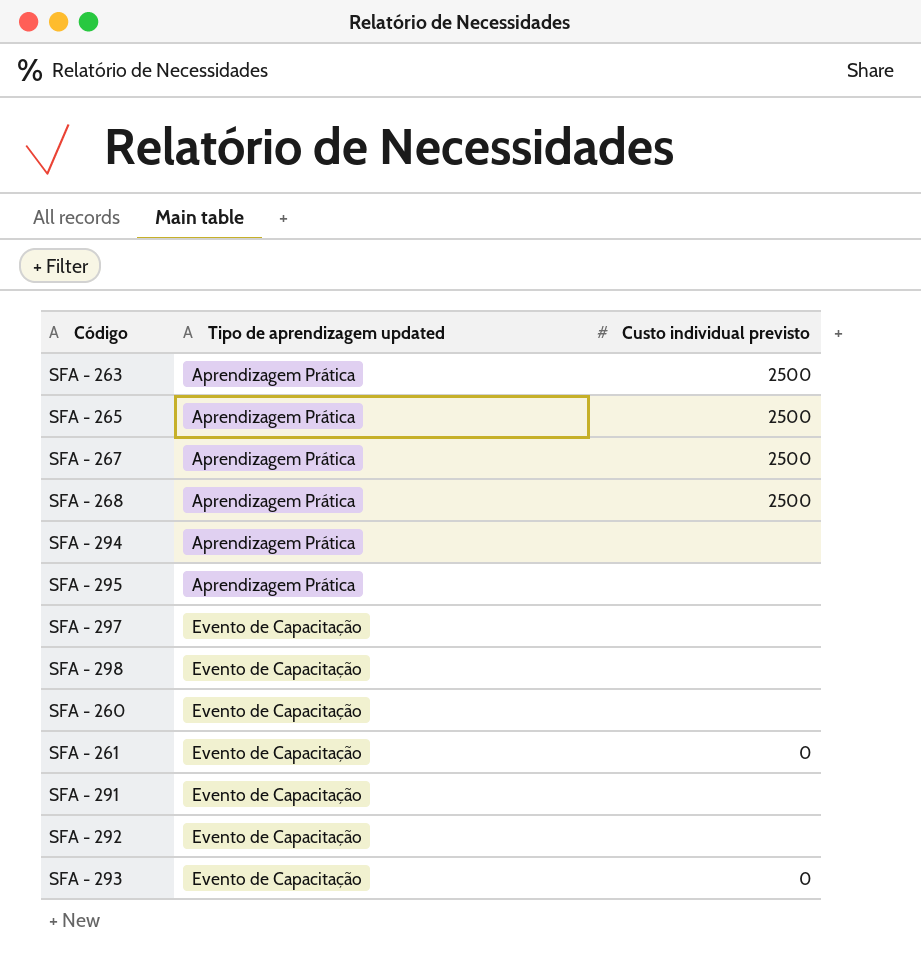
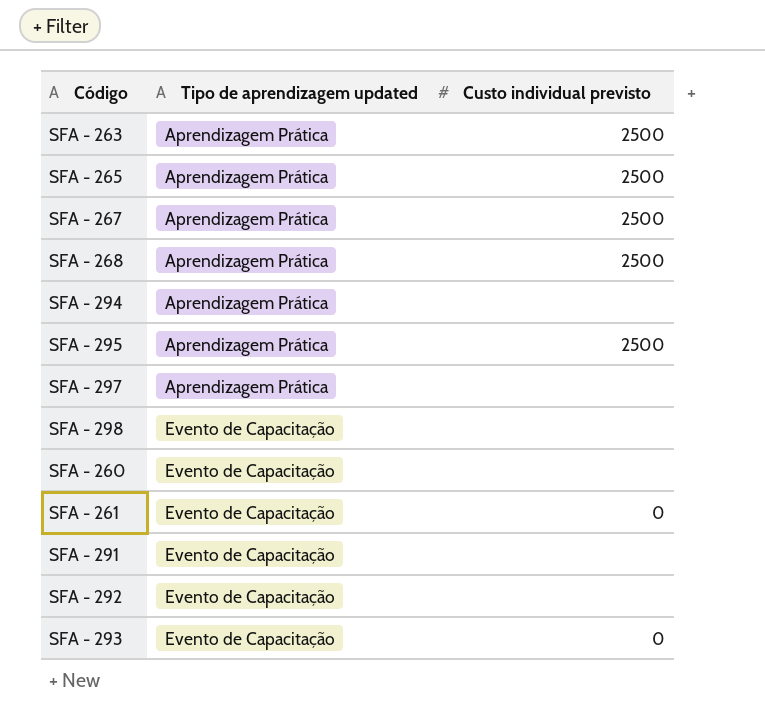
SFA - 295 | Custo individual previsto: none -> 2500
SFA - 297 | Tipo de aprendizagem updated: Evento de Capacitação -> Aprendizagem Prática

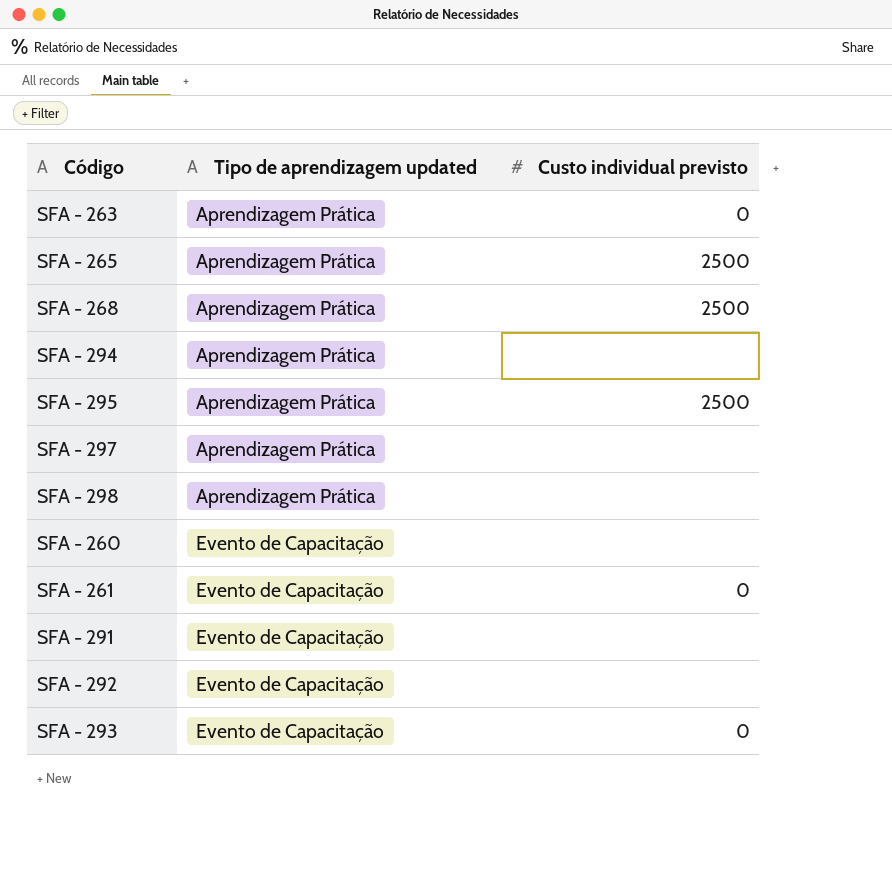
row SFA - 267: Aprendizagem Prática | 2500 -> none
SFA - 263 | Custo individual previsto: 2500 -> 0
SFA - 298 | Tipo de aprendizagem updated: Evento de Capacitação -> Aprendizagem Prática

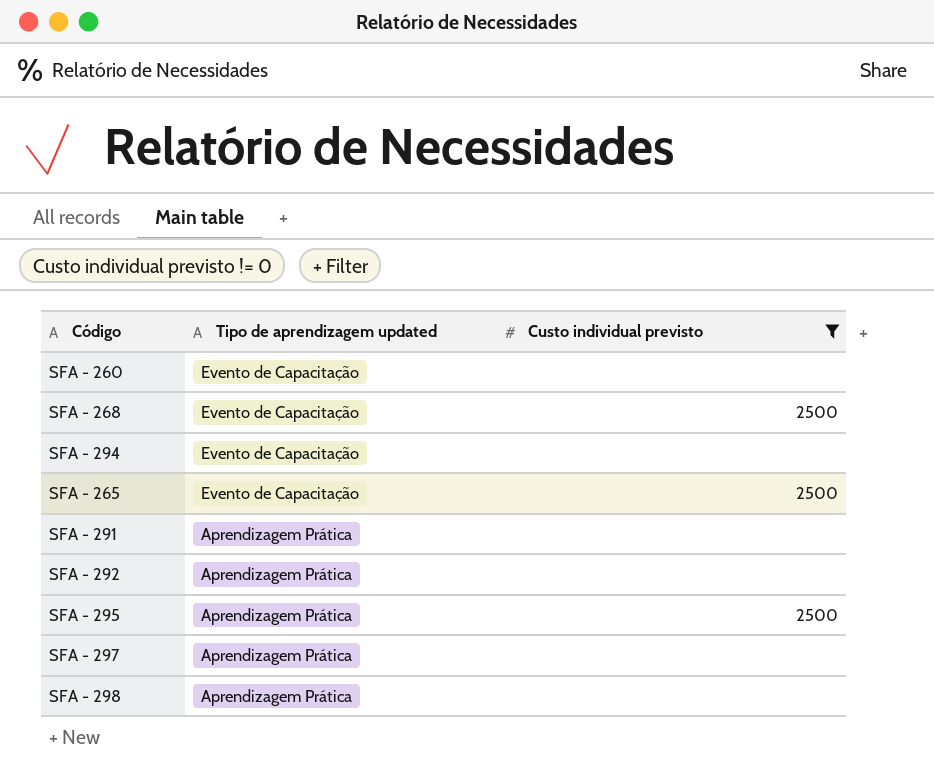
filter: none -> Custo individual previsto != 0
row order: Tipo de aprendizagem updated ascending -> Tipo de aprendizagem updated descending
SFA - 268 | Tipo de aprendizagem updated: Aprendizagem Prática -> Evento de Capacitação
SFA - 294 | Tipo de aprendizagem updated: Aprendizagem Prática -> Evento de Capacitação
SFA - 265 | Tipo de aprendizagem updated: Aprendizagem Prática -> Evento de Capacitação
SFA - 291 | Tipo de aprendizagem updated: Evento de Capacitação -> Aprendizagem Prática
SFA - 292 | Tipo de aprendizagem updated: Evento de Capacitação -> Aprendizagem Prática

